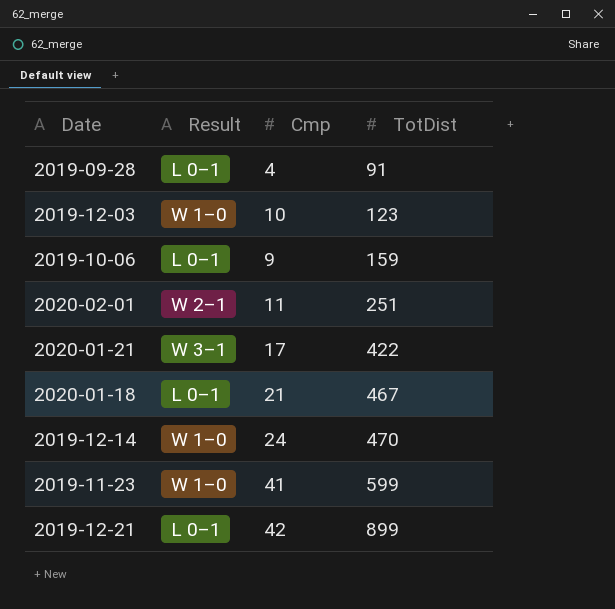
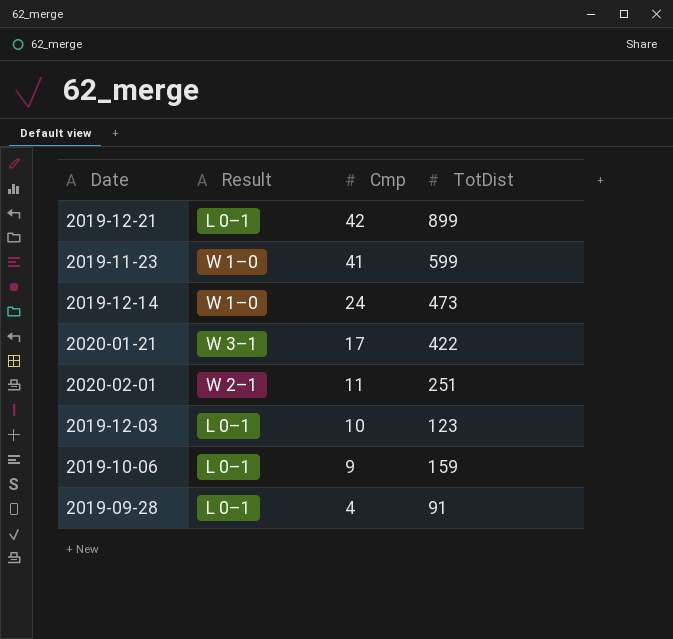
row order: TotDist ascending -> Cmp descending
row 2020-01-18: L 0–1 | 21 | 467 -> none
2019-12-14 | TotDist: 470 -> 473
2019-12-03 | Result: W 1–0 -> L 0–1

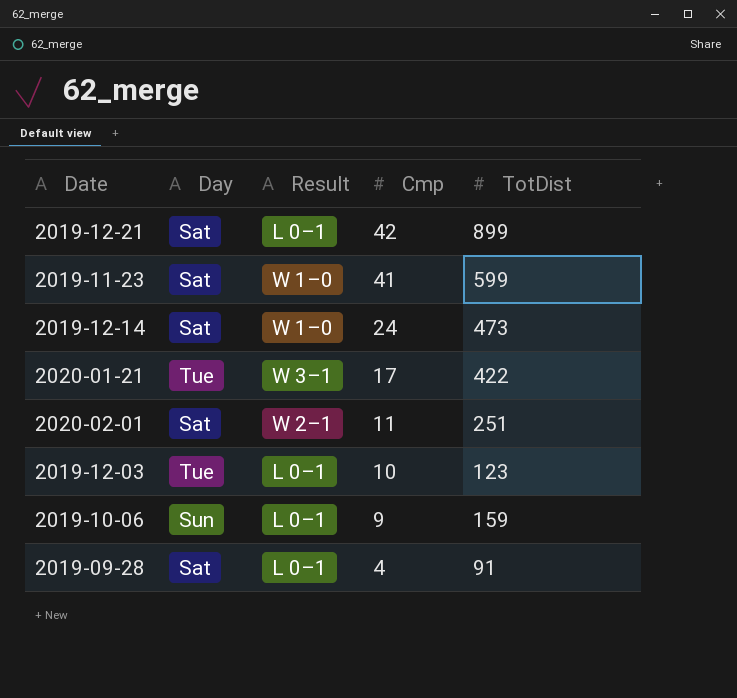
column Day | position: none -> 2

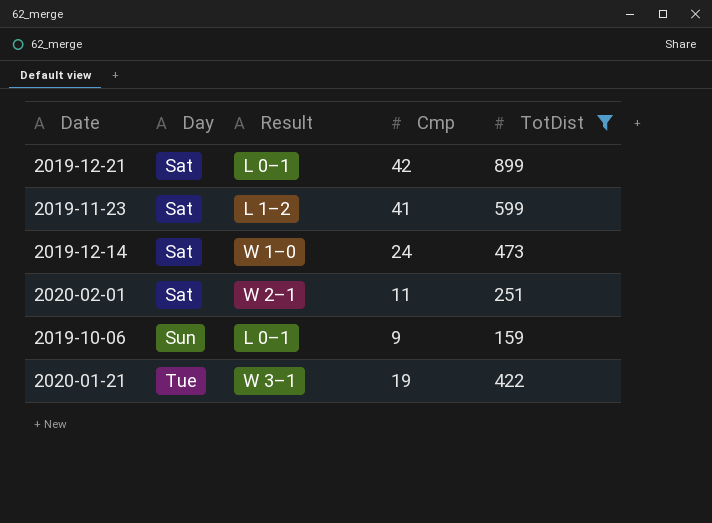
filter: none -> TotDist >= 159
row order: Cmp descending -> Day ascending
2019-11-23 | Result: W 1–0 -> L 1–2
2020-01-21 | Cmp: 17 -> 19

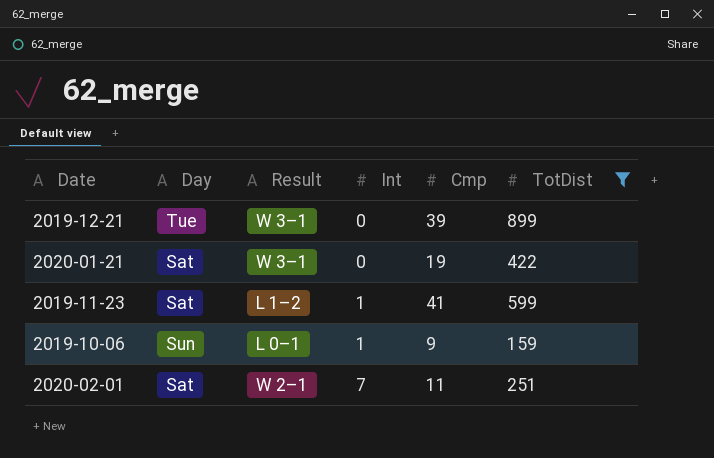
row order: Day ascending -> Int ascending
column Int | position: none -> 4
row 2019-12-14: Sat | W 1–0 | 24 | 473 -> none
2019-12-21 | Day: Sat -> Tue
2019-12-21 | Result: L 0–1 -> W 3–1
2019-12-21 | Cmp: 42 -> 39
2020-01-21 | Day: Tue -> Sat

